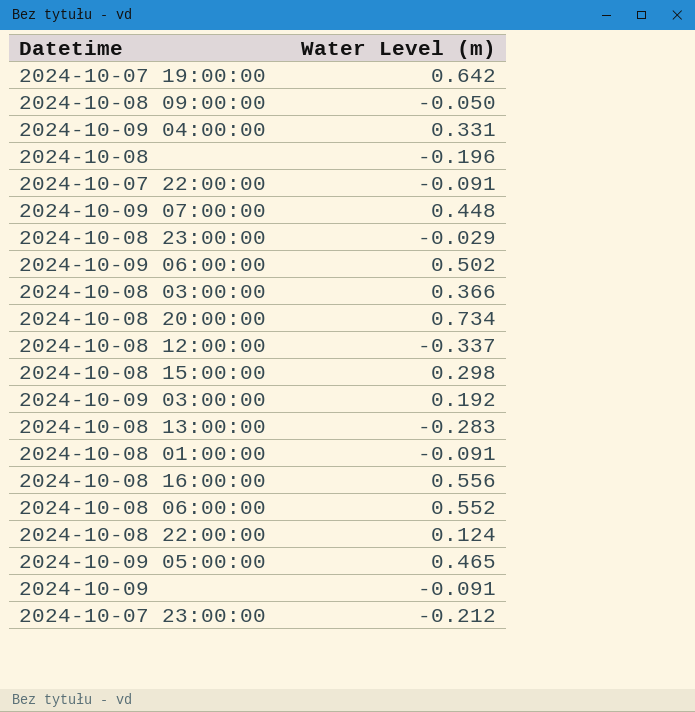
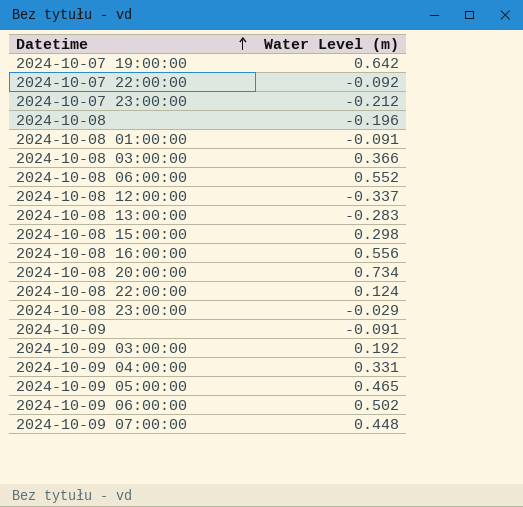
row order: none -> Datetime ascending
row 2024-10-08 09:00:00: -0.050 -> none
2024-10-07 22:00:00 | Water Level (m): -0.091 -> -0.092

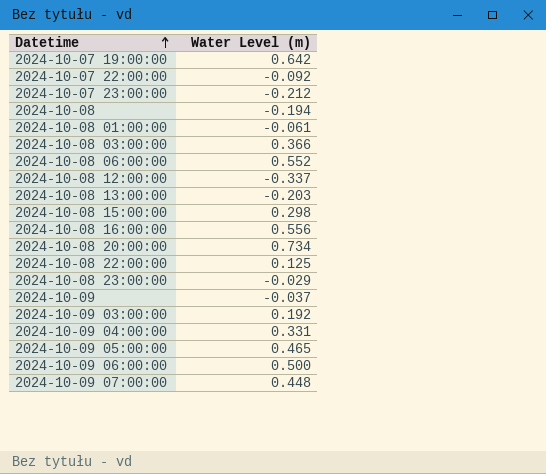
2024-10-08 | Water Level (m): -0.196 -> -0.194
2024-10-08 01:00:00 | Water Level (m): -0.091 -> -0.061
2024-10-08 13:00:00 | Water Level (m): -0.283 -> -0.203
2024-10-08 22:00:00 | Water Level (m): 0.124 -> 0.125
2024-10-09 | Water Level (m): -0.091 -> -0.037
2024-10-09 06:00:00 | Water Level (m): 0.502 -> 0.500

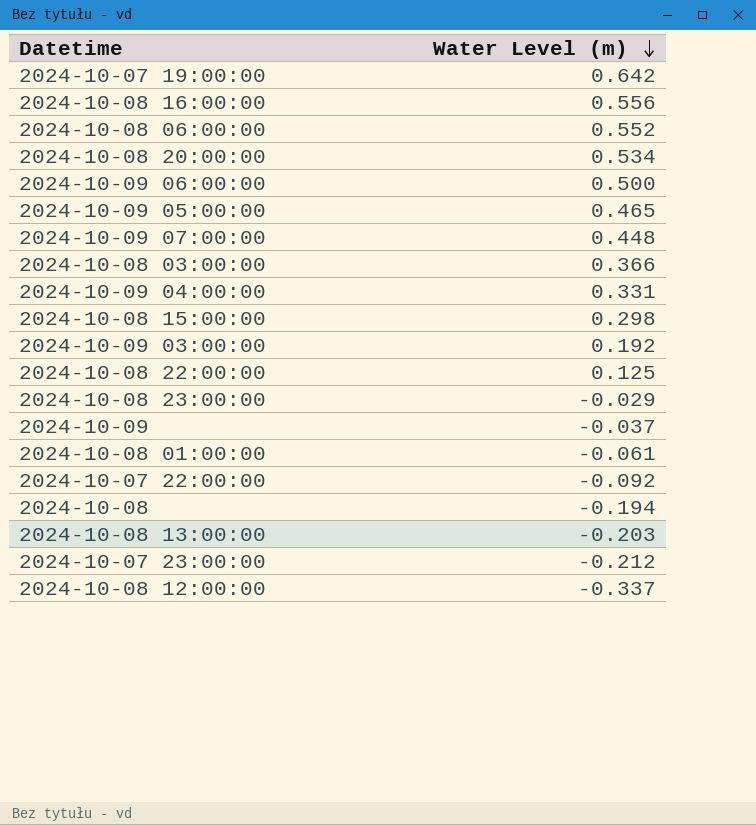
row order: Datetime ascending -> Water Level (m) descending
2024-10-08 20:00:00 | Water Level (m): 0.734 -> 0.534

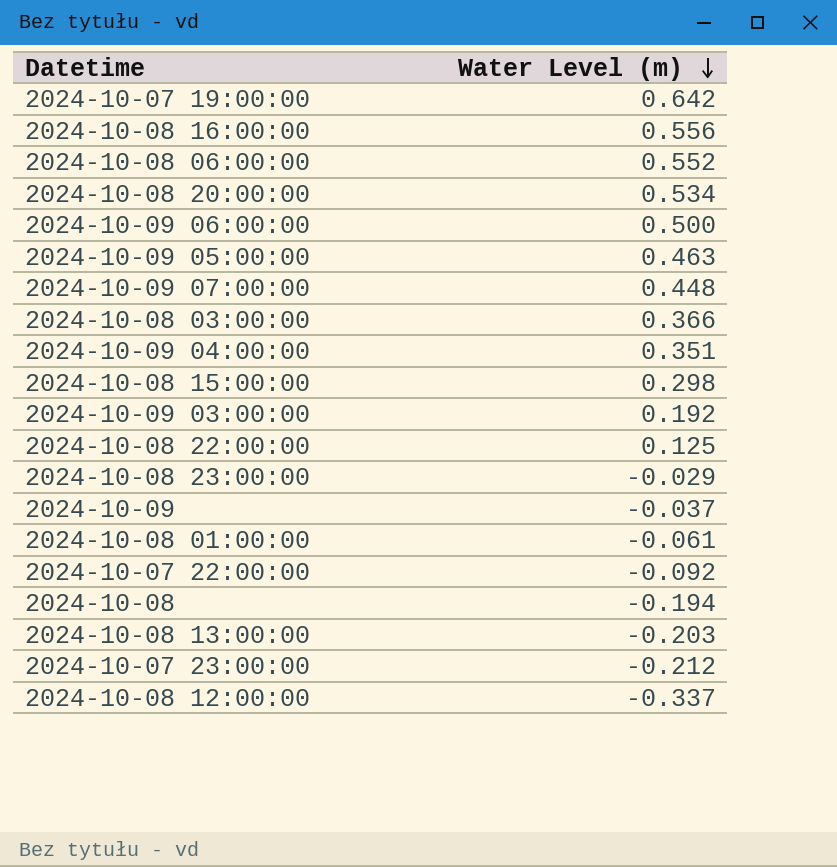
2024-10-09 05:00:00 | Water Level (m): 0.465 -> 0.463
2024-10-09 04:00:00 | Water Level (m): 0.331 -> 0.351

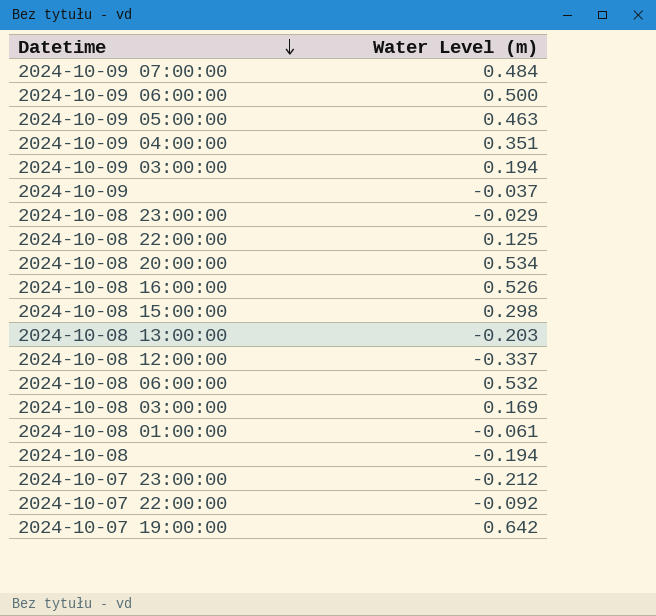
row order: Water Level (m) descending -> Datetime descending
2024-10-09 07:00:00 | Water Level (m): 0.448 -> 0.484
2024-10-09 03:00:00 | Water Level (m): 0.192 -> 0.194
2024-10-08 16:00:00 | Water Level (m): 0.556 -> 0.526
2024-10-08 06:00:00 | Water Level (m): 0.552 -> 0.532
2024-10-08 03:00:00 | Water Level (m): 0.366 -> 0.169

